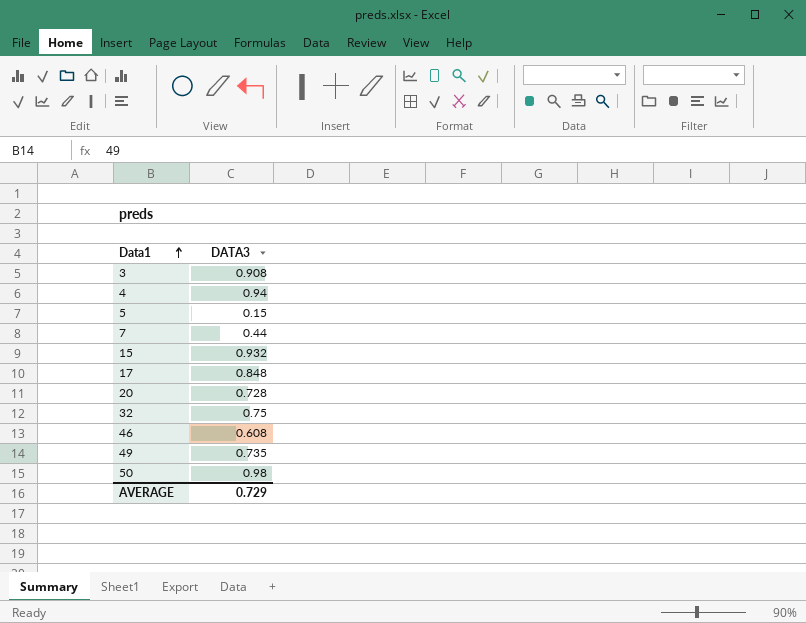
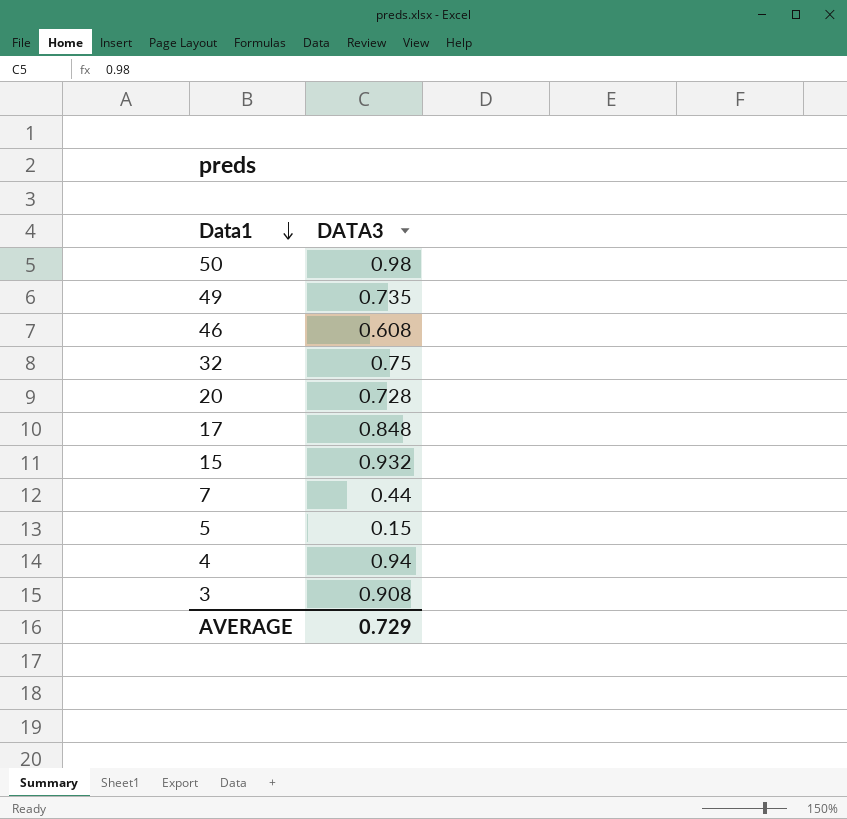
row order: Data1 ascending -> Data1 descending

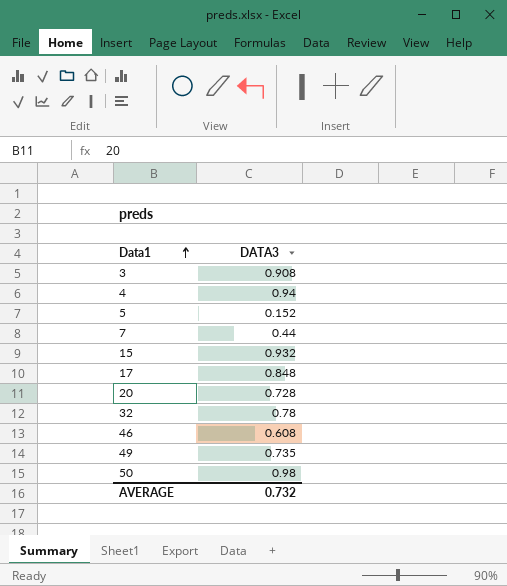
row order: Data1 descending -> Data1 ascending
5 | DATA3: 0.15 -> 0.152
32 | DATA3: 0.75 -> 0.78
AVERAGE | DATA3: 0.729 -> 0.732

